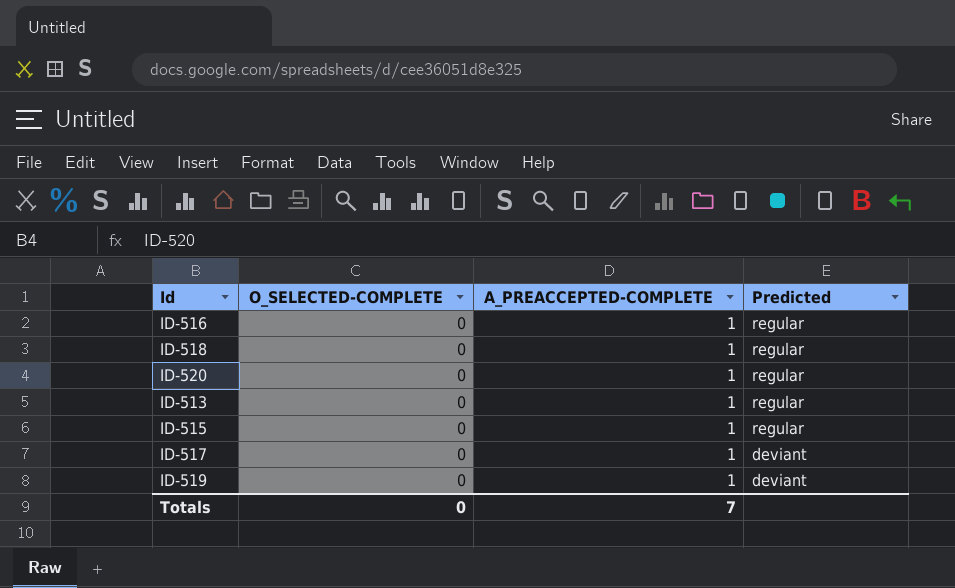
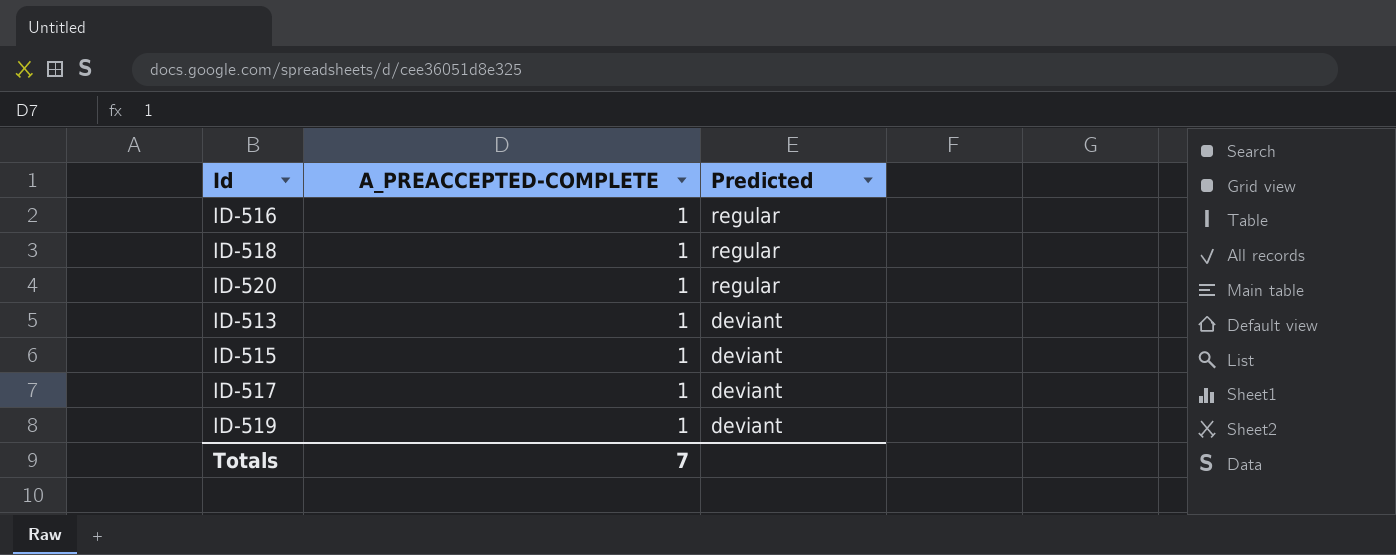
column O_SELECTED-COMPLETE | position: 2 -> none
ID-513 | Predicted: regular -> deviant
ID-515 | Predicted: regular -> deviant

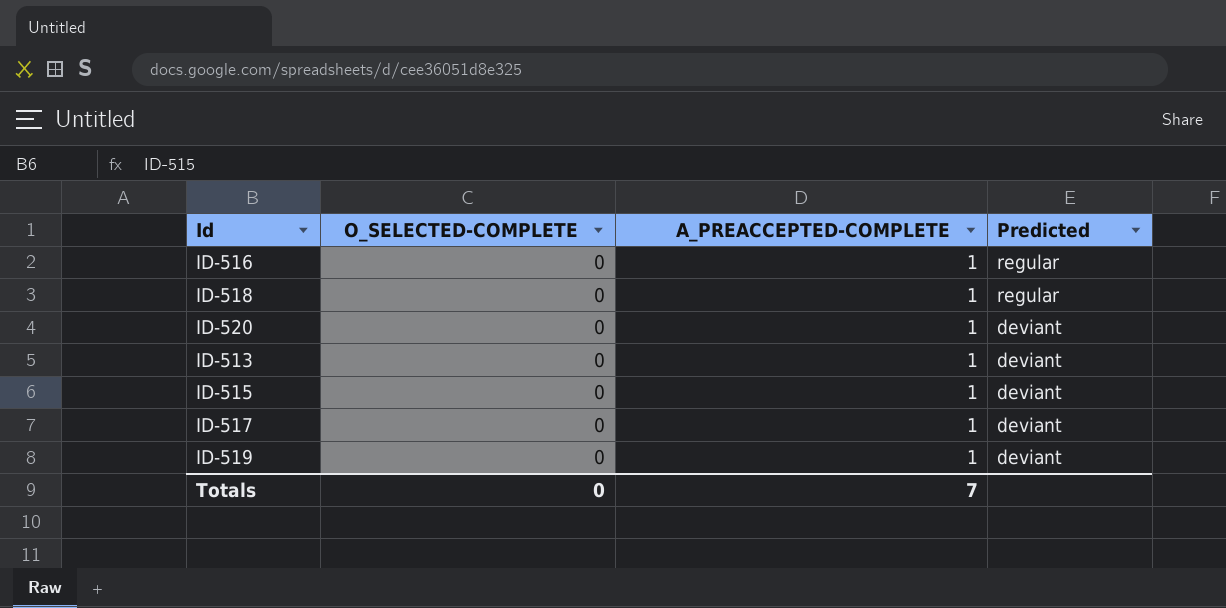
column O_SELECTED-COMPLETE | position: none -> 2
ID-520 | Predicted: regular -> deviant

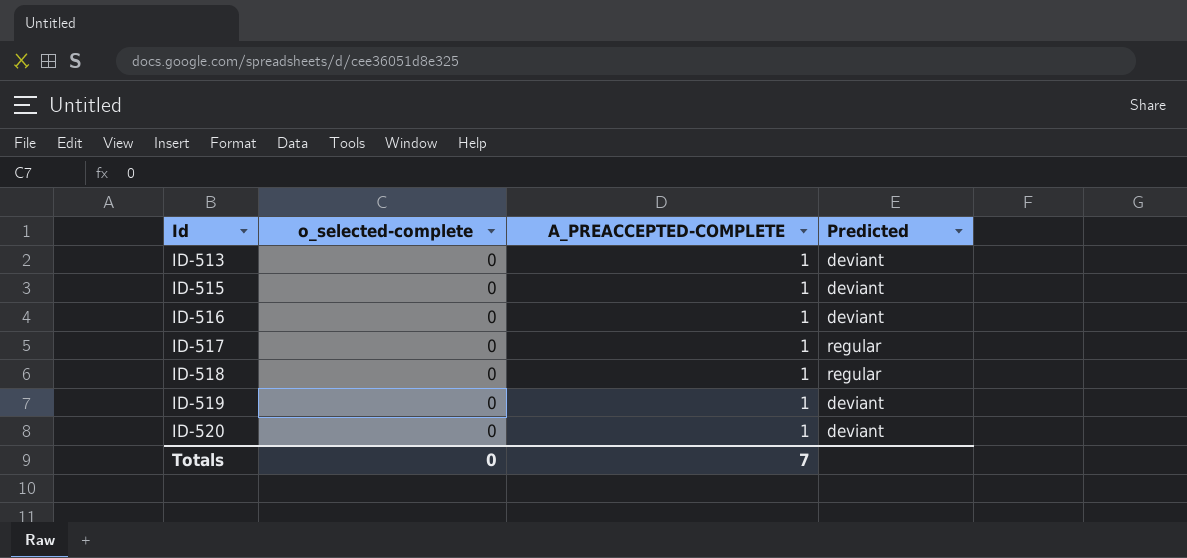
row order: Predicted descending -> Id ascending
column name: O_SELECTED-COMPLETE -> o_selected-complete
ID-516 | Predicted: regular -> deviant
ID-517 | Predicted: deviant -> regular

